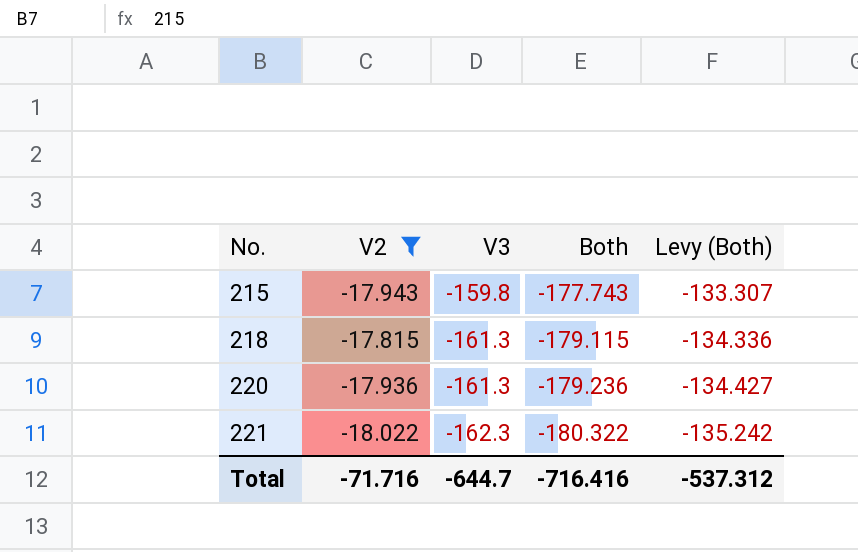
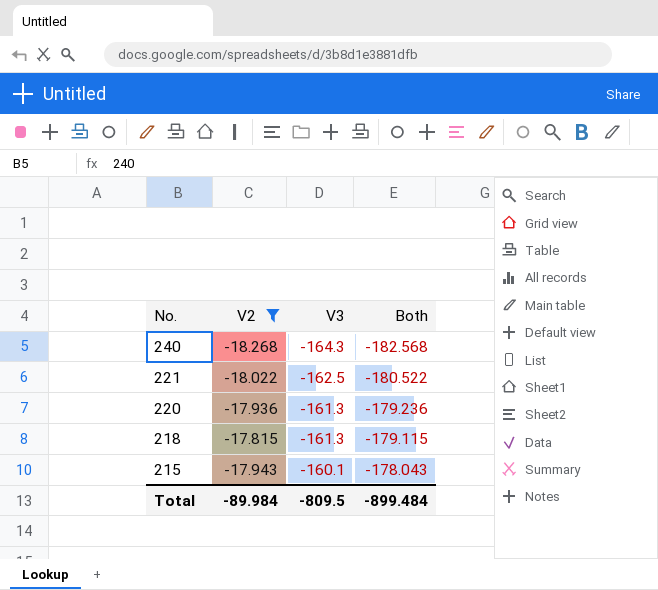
row order: No. ascending -> No. descending
column Levy (Both) | formula: [Both] * 0.75 -> none
row 240: none -> -18.268 | -164.3 | -182.568
221 | V3: -162.3 -> -162.5
221 | Both: -180.322 -> -180.522
215 | V3: -159.8 -> -160.1
215 | Both: -177.743 -> -178.043
Total | V2: -71.716 -> -89.984
Total | V3: -644.7 -> -809.5
Total | Both: -716.416 -> -899.484

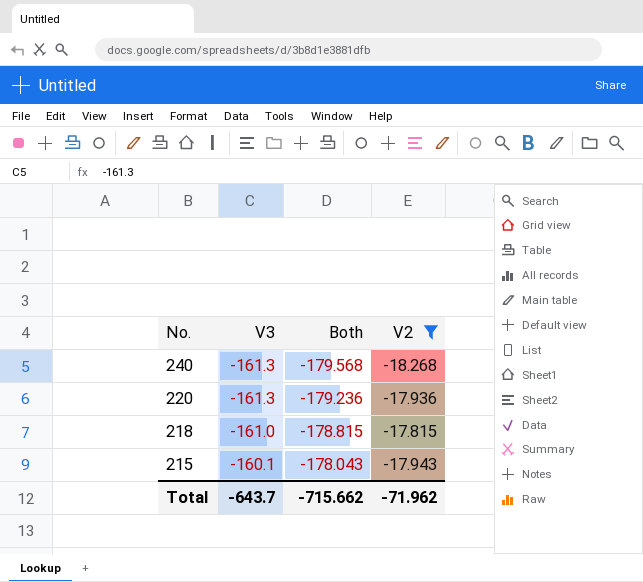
column V2 | position: 2 -> 4
row 221: -18.022 | -162.5 | -180.522 -> none
240 | V3: -164.3 -> -161.3
240 | Both: -182.568 -> -179.568
218 | V3: -161.3 -> -161.0
218 | Both: -179.115 -> -178.815
Total | V3: -809.5 -> -643.7
Total | Both: -899.484 -> -715.662
Total | V2: -89.984 -> -71.962

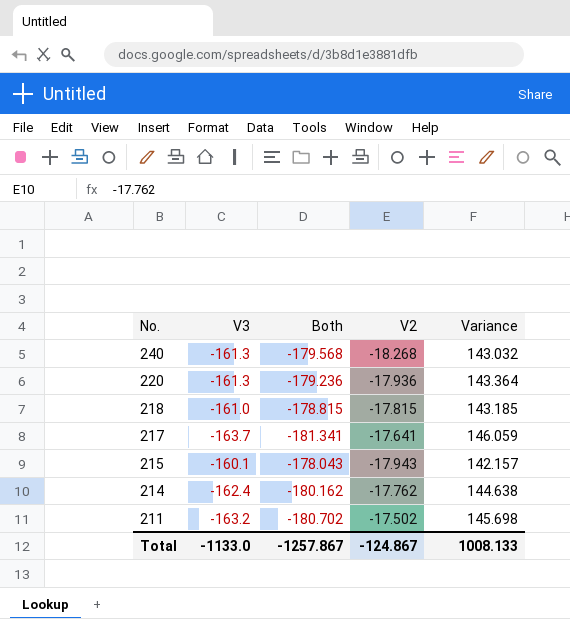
filter: V2 <= -17.815 -> none
column Variance | formula: none -> [V2] - [V3]
Total | V3: -643.7 -> -1133.0
Total | Both: -715.662 -> -1257.867
Total | V2: -71.962 -> -124.867

